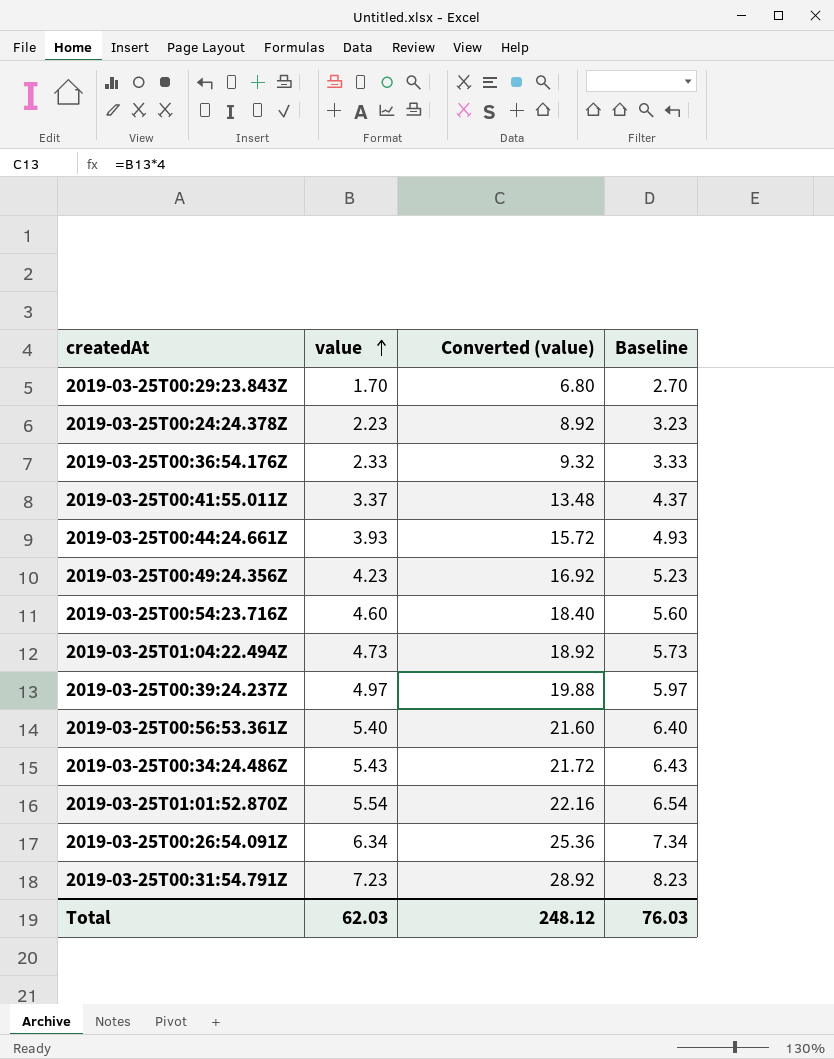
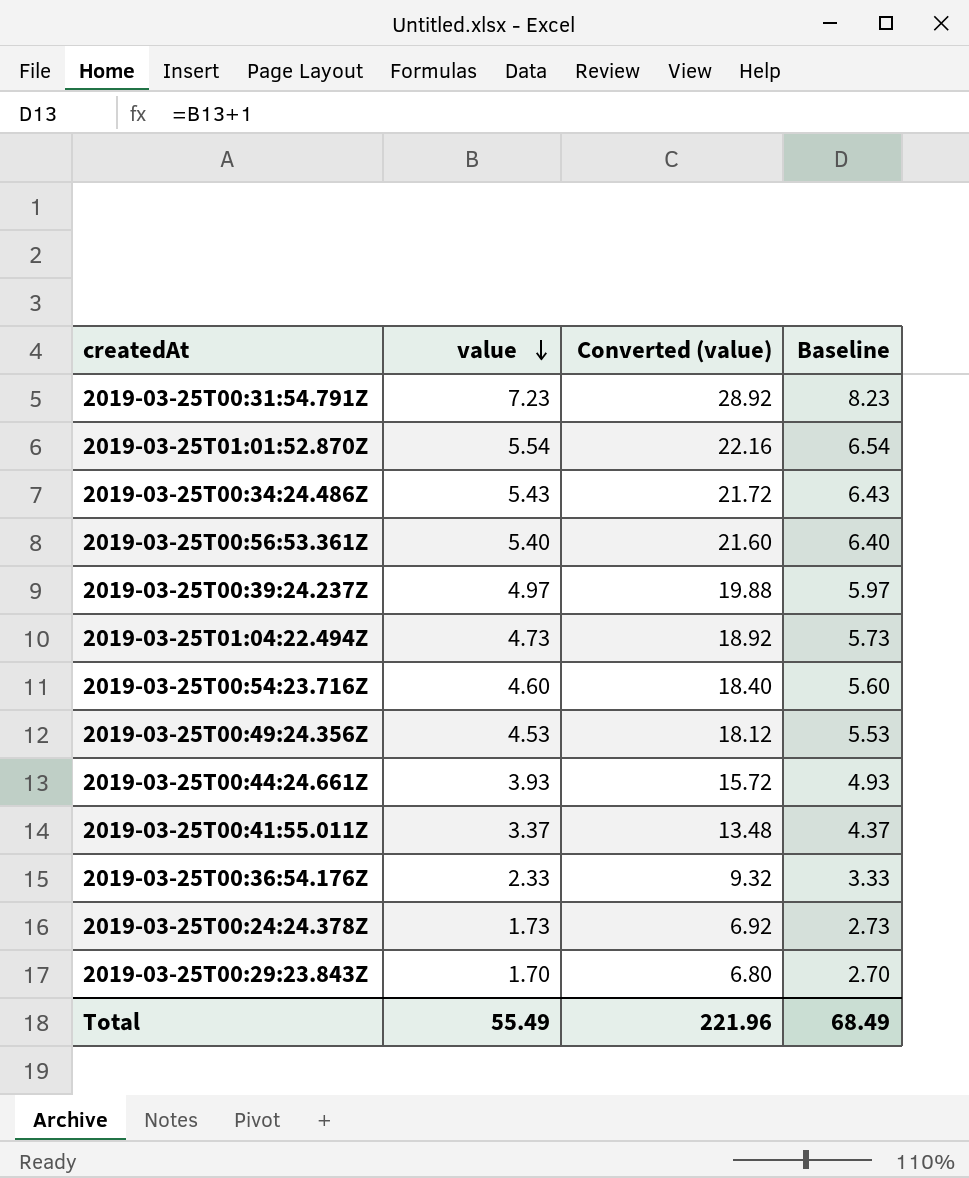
row order: value ascending -> value descending
row 2019-03-25T00:26:54.091Z: 6.34 | 25.36 | 7.34 -> none
2019-03-25T00:49:24.356Z | value: 4.23 -> 4.53
2019-03-25T00:49:24.356Z | Converted (value): 16.92 -> 18.12
2019-03-25T00:49:24.356Z | Baseline: 5.23 -> 5.53
2019-03-25T00:24:24.378Z | value: 2.23 -> 1.73
2019-03-25T00:24:24.378Z | Converted (value): 8.92 -> 6.92
2019-03-25T00:24:24.378Z | Baseline: 3.23 -> 2.73
Total | value: 62.03 -> 55.49
Total | Converted (value): 248.12 -> 221.96
Total | Baseline: 76.03 -> 68.49

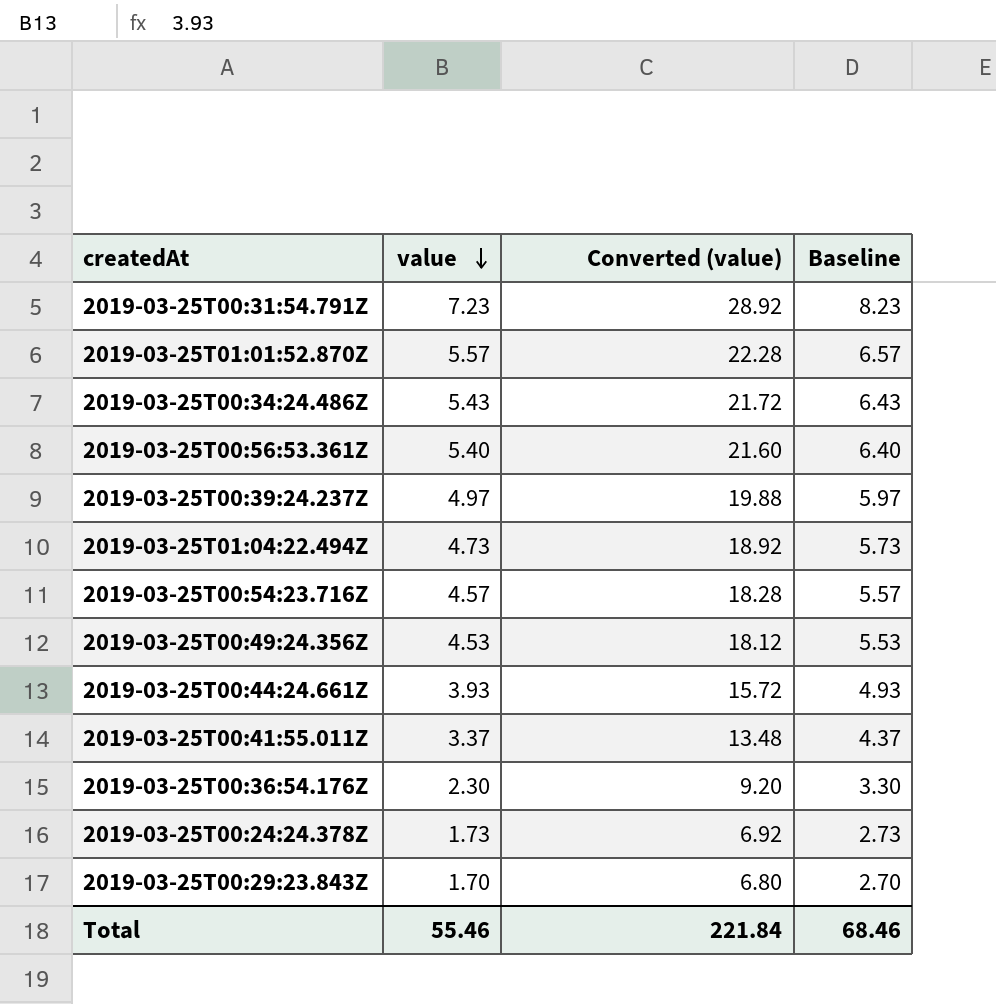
2019-03-25T01:01:52.870Z | value: 5.54 -> 5.57
2019-03-25T01:01:52.870Z | Converted (value): 22.16 -> 22.28
2019-03-25T01:01:52.870Z | Baseline: 6.54 -> 6.57
2019-03-25T00:54:23.716Z | value: 4.60 -> 4.57
2019-03-25T00:54:23.716Z | Converted (value): 18.40 -> 18.28
2019-03-25T00:54:23.716Z | Baseline: 5.60 -> 5.57
2019-03-25T00:36:54.176Z | value: 2.33 -> 2.30
2019-03-25T00:36:54.176Z | Converted (value): 9.32 -> 9.20
2019-03-25T00:36:54.176Z | Baseline: 3.33 -> 3.30
Total | value: 55.49 -> 55.46
Total | Converted (value): 221.96 -> 221.84
Total | Baseline: 68.49 -> 68.46

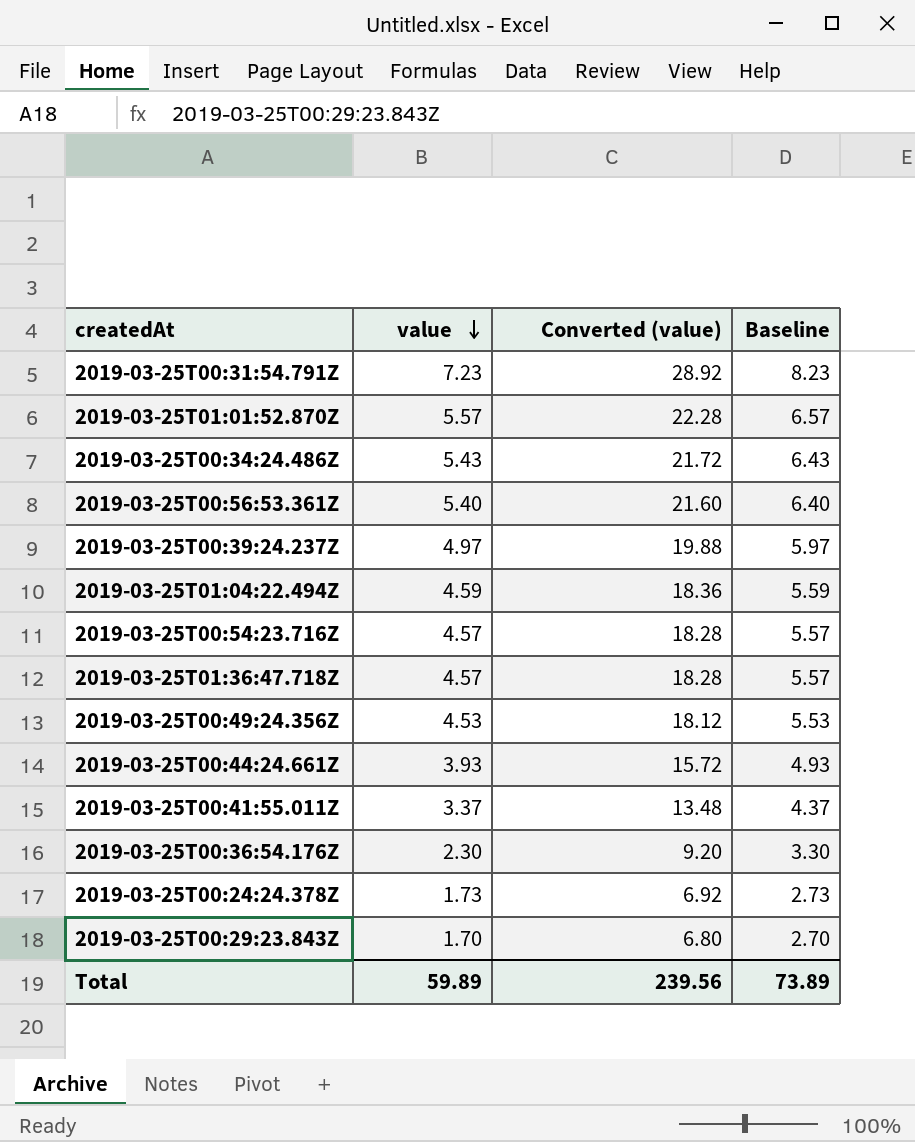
2019-03-25T01:04:22.494Z | value: 4.73 -> 4.59
2019-03-25T01:04:22.494Z | Converted (value): 18.92 -> 18.36
2019-03-25T01:04:22.494Z | Baseline: 5.73 -> 5.59
row 2019-03-25T01:36:47.718Z: none -> 4.57 | 18.28 | 5.57
Total | value: 55.46 -> 59.89
Total | Converted (value): 221.84 -> 239.56
Total | Baseline: 68.46 -> 73.89

